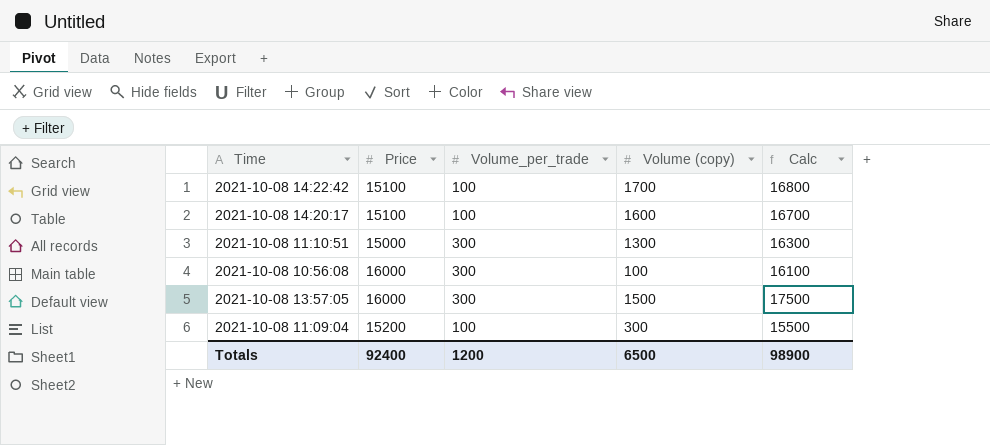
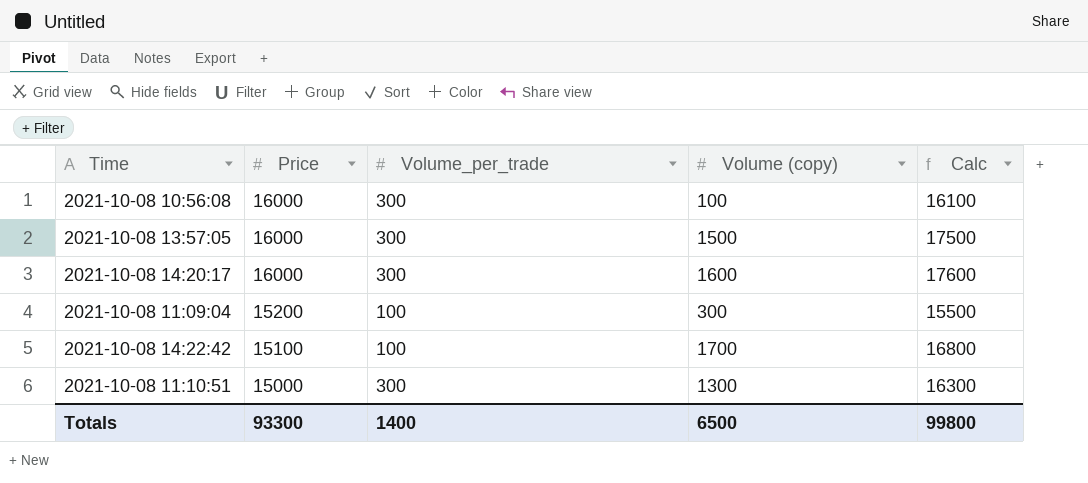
row order: none -> Price descending
2021-10-08 14:20:17 | Price: 15100 -> 16000
2021-10-08 14:20:17 | Volume_per_trade: 100 -> 300
2021-10-08 14:20:17 | Calc: 16700 -> 17600
Totals | Price: 92400 -> 93300
Totals | Volume_per_trade: 1200 -> 1400
Totals | Calc: 98900 -> 99800

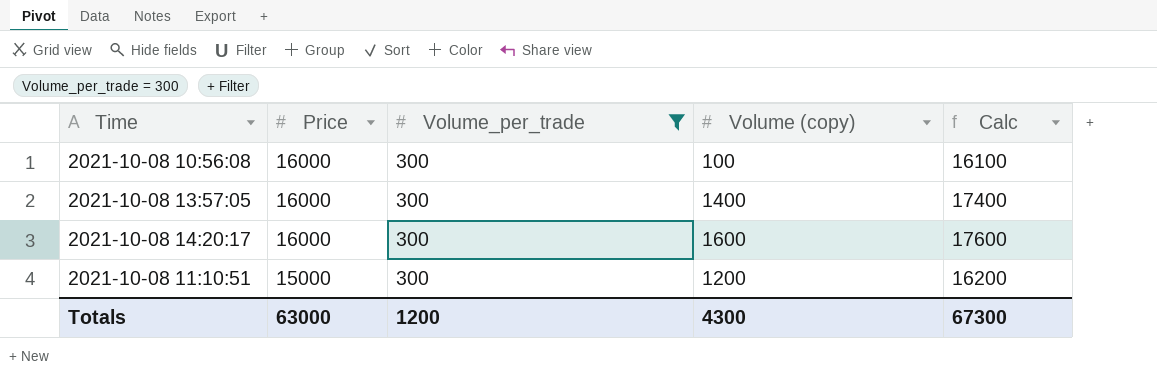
filter: none -> Volume_per_trade = 300
2021-10-08 13:57:05 | Volume (copy): 1500 -> 1400
2021-10-08 13:57:05 | Calc: 17500 -> 17400
2021-10-08 11:10:51 | Volume (copy): 1300 -> 1200
2021-10-08 11:10:51 | Calc: 16300 -> 16200
Totals | Price: 93300 -> 63000
Totals | Volume_per_trade: 1400 -> 1200
Totals | Volume (copy): 6500 -> 4300
Totals | Calc: 99800 -> 67300

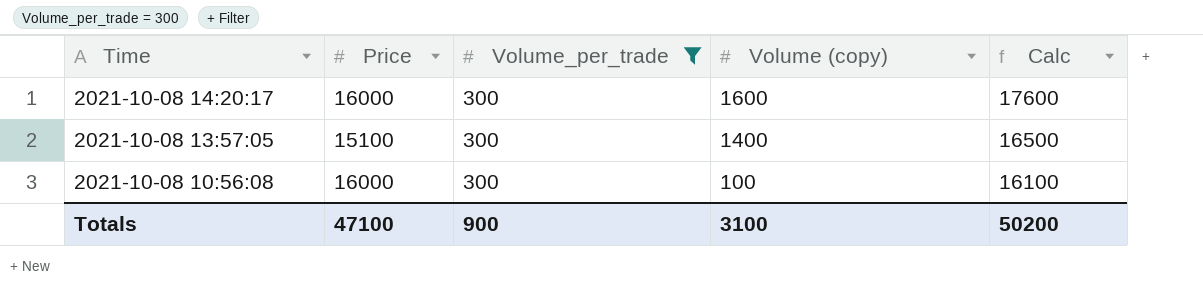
row order: Price descending -> Time descending
row 2021-10-08 11:10:51: 15000 | 300 | 1200 | 16200 -> none
2021-10-08 13:57:05 | Price: 16000 -> 15100
2021-10-08 13:57:05 | Calc: 17400 -> 16500
Totals | Price: 63000 -> 47100
Totals | Volume_per_trade: 1200 -> 900
Totals | Volume (copy): 4300 -> 3100
Totals | Calc: 67300 -> 50200

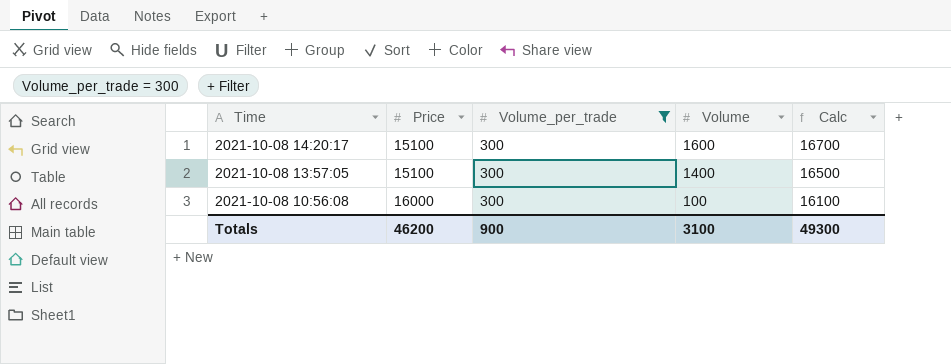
column name: Volume (copy) -> Volume
2021-10-08 14:20:17 | Price: 16000 -> 15100
2021-10-08 14:20:17 | Calc: 17600 -> 16700
Totals | Price: 47100 -> 46200
Totals | Calc: 50200 -> 49300

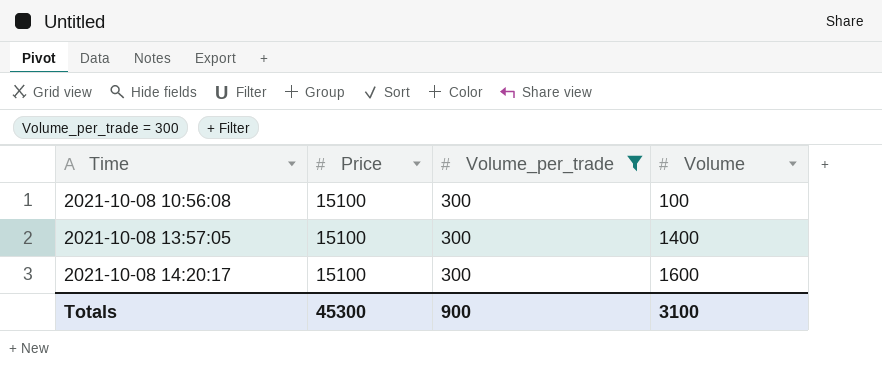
row order: Time descending -> Time ascending
column Calc | formula: [Price] + [Volume] -> none
2021-10-08 10:56:08 | Price: 16000 -> 15100
Totals | Price: 46200 -> 45300

